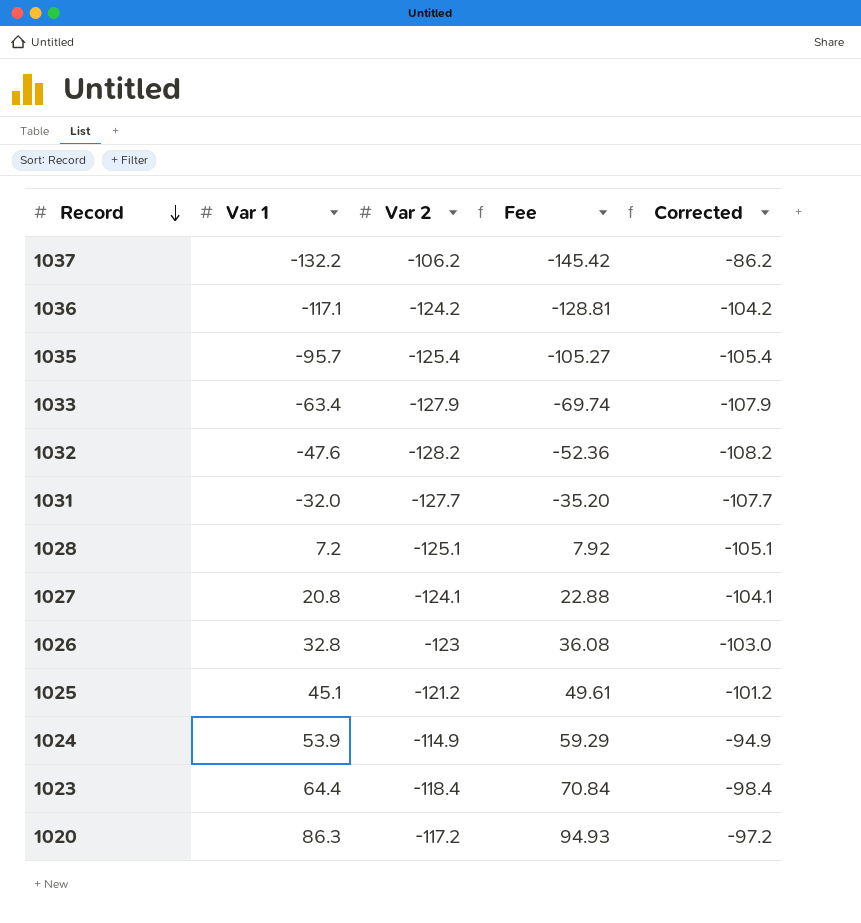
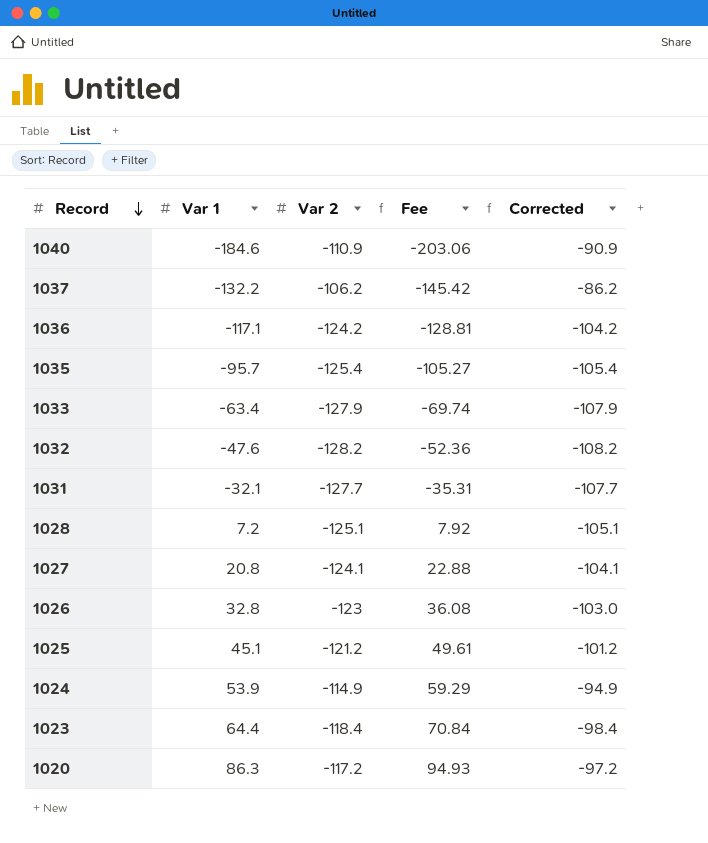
row 1040: none -> -184.6 | -110.9 | -203.06 | -90.9
1031 | Var 1: -32.0 -> -32.1
1031 | Fee: -35.20 -> -35.31

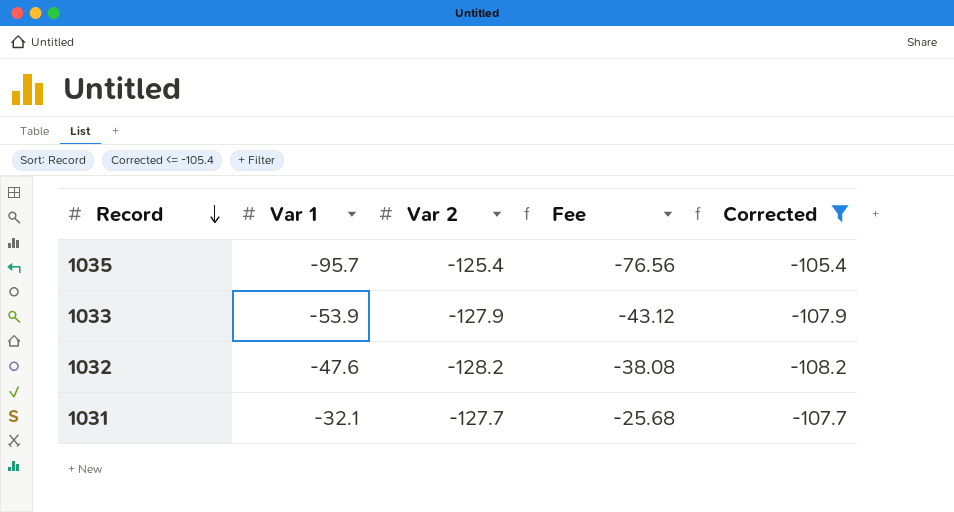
filter: none -> Corrected <= -105.4
column Fee | formula: [Var 1] * 1.1 -> [Var 1] * 0.8
1033 | Var 1: -63.4 -> -53.9

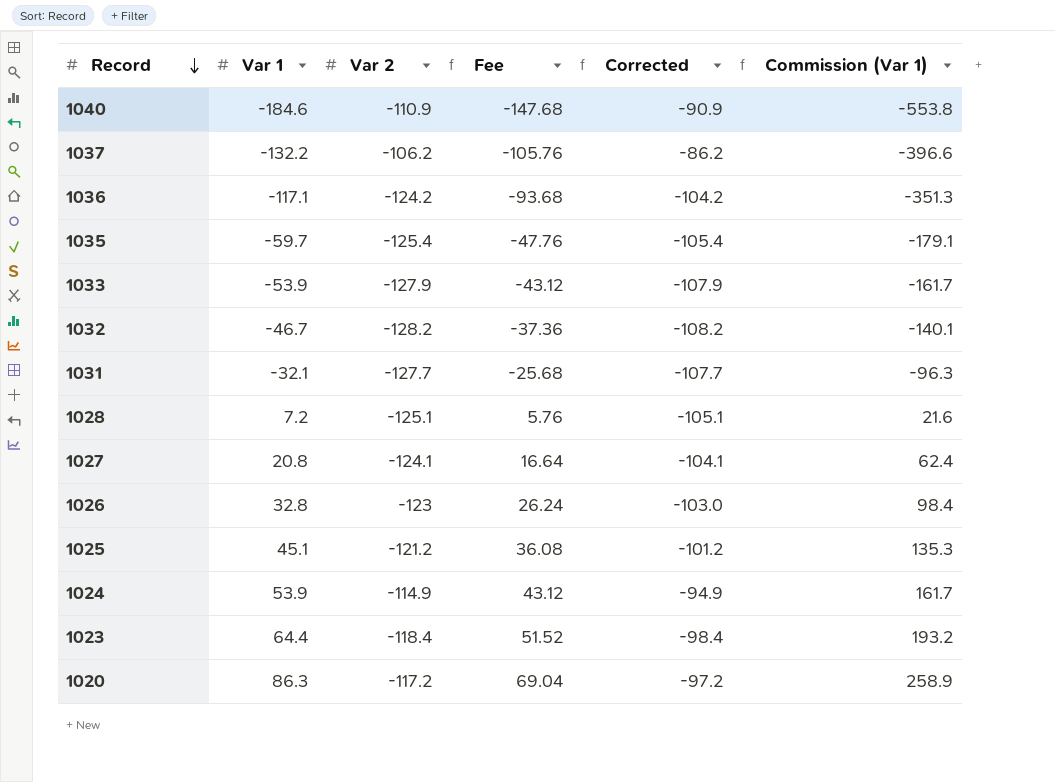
filter: Corrected <= -105.4 -> none
column Commission (Var 1) | formula: none -> [Var 1] * 3
1035 | Var 1: -95.7 -> -59.7
1035 | Fee: -76.56 -> -47.76
1032 | Var 1: -47.6 -> -46.7
1032 | Fee: -38.08 -> -37.36

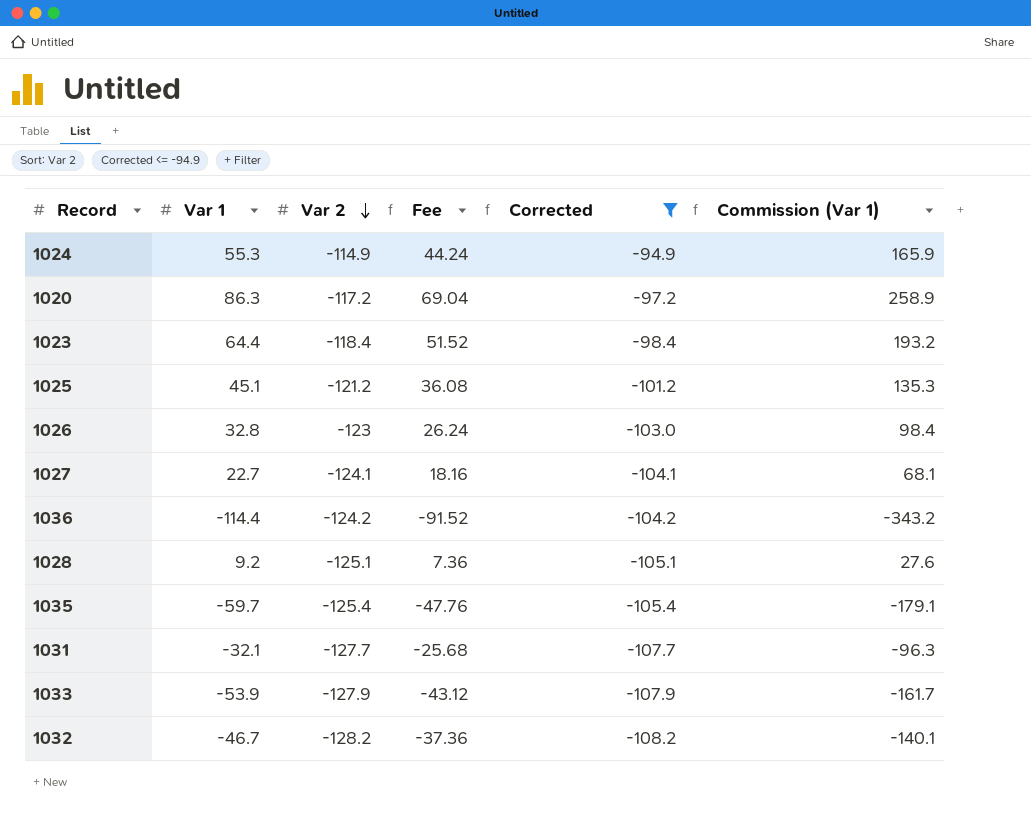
filter: none -> Corrected <= -94.9
row order: Record descending -> Var 2 descending
1024 | Var 1: 53.9 -> 55.3
1024 | Fee: 43.12 -> 44.24
1024 | Commission (Var 1): 161.7 -> 165.9
1027 | Var 1: 20.8 -> 22.7
1027 | Fee: 16.64 -> 18.16
1027 | Commission (Var 1): 62.4 -> 68.1
1036 | Var 1: -117.1 -> -114.4
1036 | Fee: -93.68 -> -91.52
1036 | Commission (Var 1): -351.3 -> -343.2
1028 | Var 1: 7.2 -> 9.2
1028 | Fee: 5.76 -> 7.36
1028 | Commission (Var 1): 21.6 -> 27.6

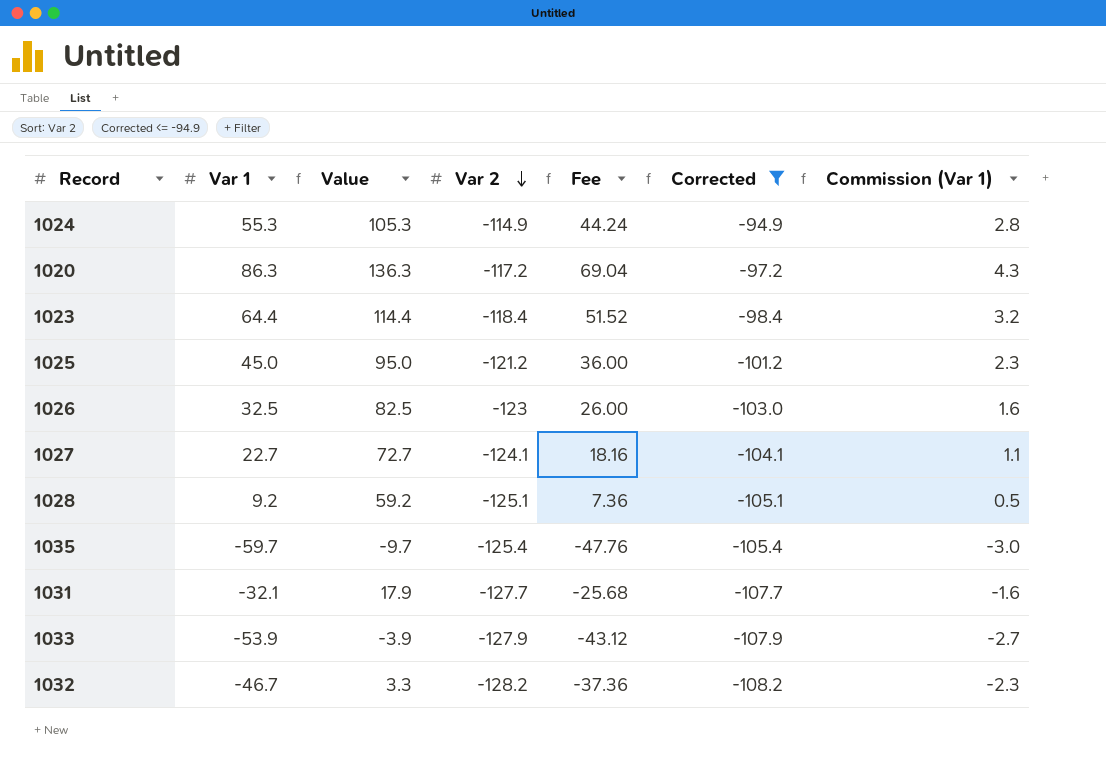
column Value | formula: none -> [Var 1] + 50
column Commission (Var 1) | formula: [Var 1] * 3 -> [Var 1] * 0.05
row 1036: -114.4 | -124.2 | -91.52 | -104.2 | -343.2 -> none
1025 | Var 1: 45.1 -> 45.0
1025 | Fee: 36.08 -> 36.00
1026 | Var 1: 32.8 -> 32.5
1026 | Fee: 26.24 -> 26.00

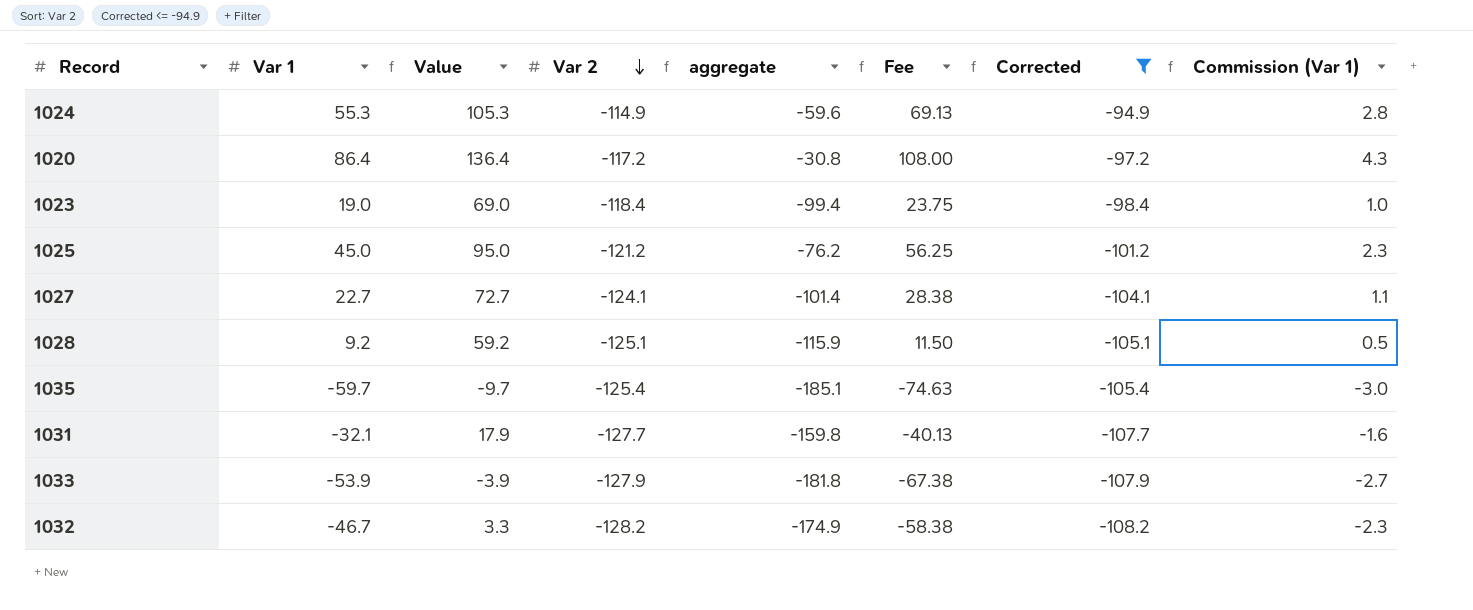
column aggregate | formula: none -> [Var 1] + [Var 2]
column Fee | formula: [Var 1] * 0.8 -> [Var 1] * 1.25
row 1026: 32.5 | 82.5 | -123 | 26.00 | -103.0 | 1.6 -> none
1020 | Var 1: 86.3 -> 86.4
1020 | Value: 136.3 -> 136.4
1023 | Var 1: 64.4 -> 19.0
1023 | Value: 114.4 -> 69.0
1023 | Commission (Var 1): 3.2 -> 1.0

